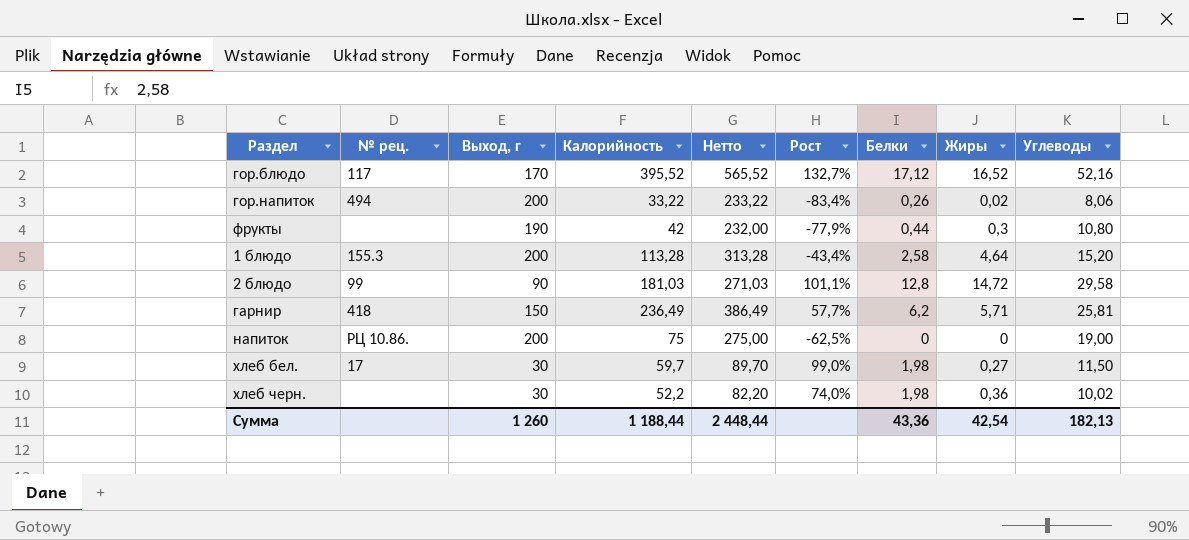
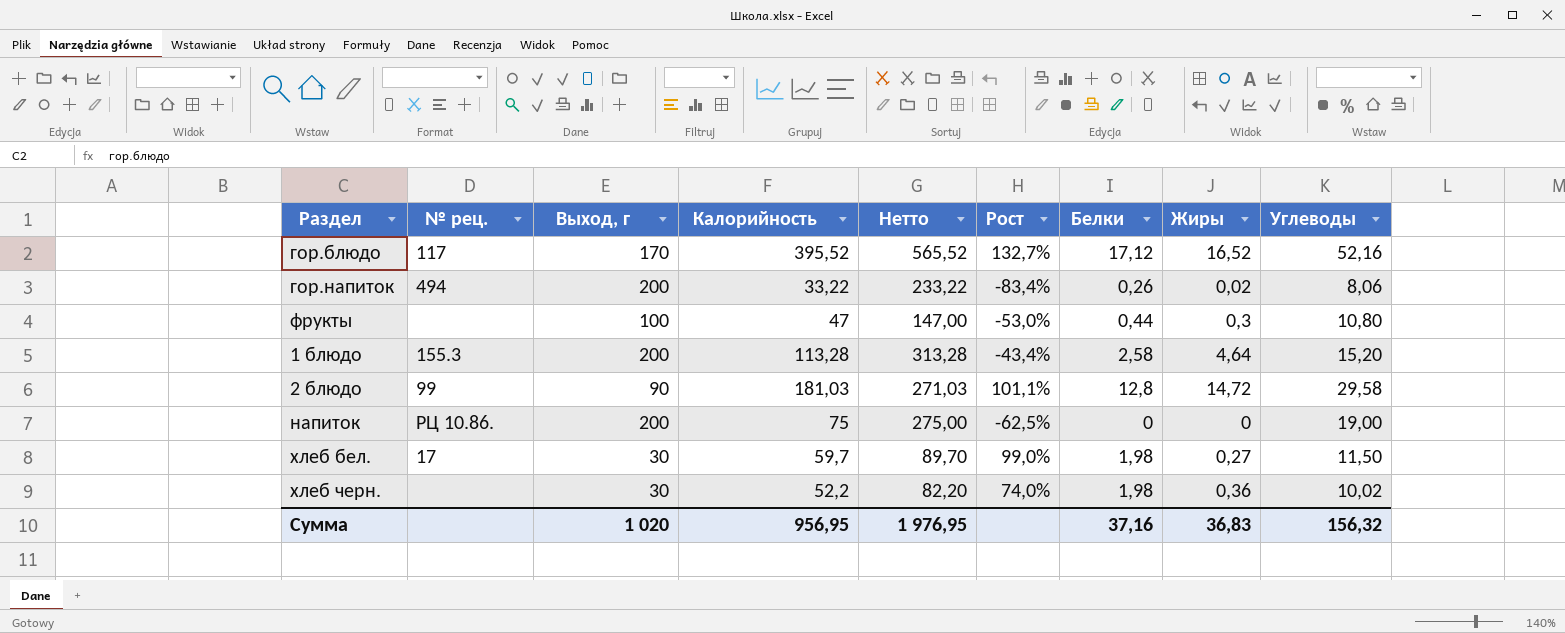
row гарнир: 418 | 150 | 236,49 | 386,49 | 57,7% | 6,2 | 5,71 | 25,81 -> none
фрукты | Выход, г: 190 -> 100
фрукты | Калорийность: 42 -> 47
фрукты | Нетто: 232,00 -> 147,00
фрукты | Рост: -77,9% -> -53,0%
Сумма | Выход, г: 1 260 -> 1 020
Сумма | Калорийность: 1 188,44 -> 956,95
Сумма | Нетто: 2 448,44 -> 1 976,95
Сумма | Белки: 43,36 -> 37,16
Сумма | Жиры: 42,54 -> 36,83
Сумма | Углеводы: 182,13 -> 156,32

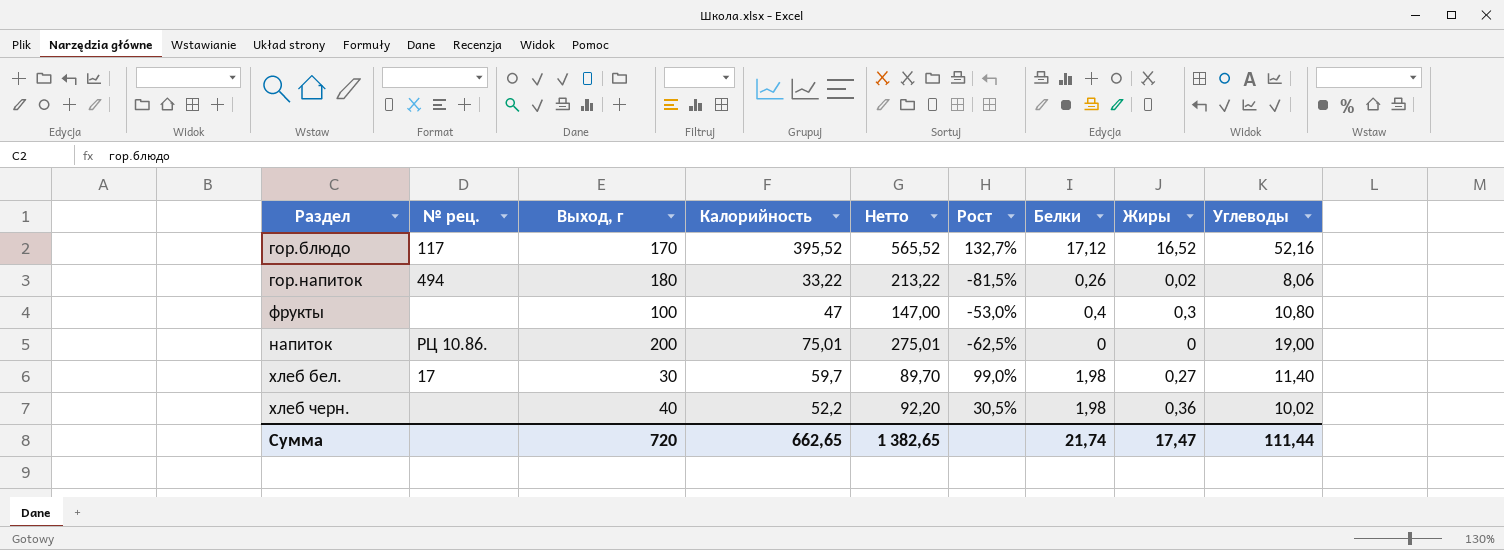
row 1 блюдо: 155.3 | 200 | 113,28 | 313,28 | -43,4% | 2,58 | 4,64 | 15,20 -> none
row 2 блюдо: 99 | 90 | 181,03 | 271,03 | 101,1% | 12,8 | 14,72 | 29,58 -> none
гор.напиток | Выход, г: 200 -> 180
гор.напиток | Нетто: 233,22 -> 213,22
гор.напиток | Рост: -83,4% -> -81,5%
фрукты | Белки: 0,44 -> 0,4
напиток | Калорийность: 75 -> 75,01
напиток | Нетто: 275,00 -> 275,01
хлеб бел. | Углеводы: 11,50 -> 11,40
хлеб черн. | Выход, г: 30 -> 40
хлеб черн. | Нетто: 82,20 -> 92,20
хлеб черн. | Рост: 74,0% -> 30,5%
Сумма | Выход, г: 1 020 -> 720
Сумма | Калорийность: 956,95 -> 662,65
Сумма | Нетто: 1 976,95 -> 1 382,65
Сумма | Белки: 37,16 -> 21,74
Сумма | Жиры: 36,83 -> 17,47
Сумма | Углеводы: 156,32 -> 111,44

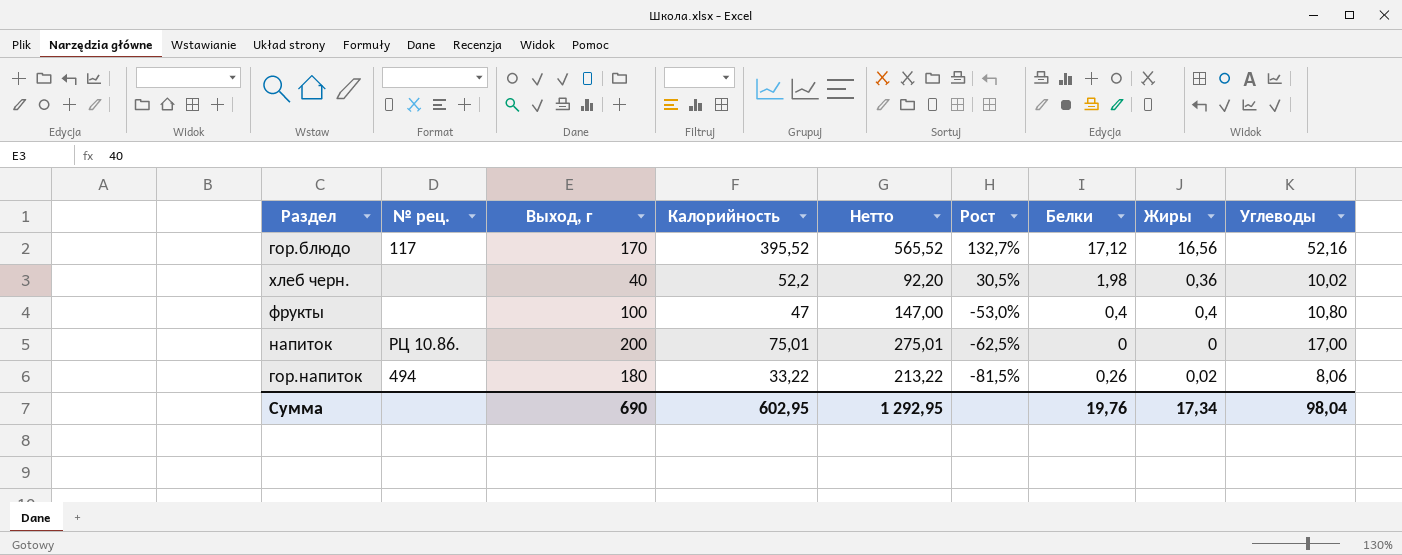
row order: none -> Рост descending
row хлеб бел.: 17 | 30 | 59,7 | 89,70 | 99,0% | 1,98 | 0,27 | 11,40 -> none
гор.блюдо | Жиры: 16,52 -> 16,56
фрукты | Жиры: 0,3 -> 0,4
напиток | Углеводы: 19,00 -> 17,00
Сумма | Выход, г: 720 -> 690
Сумма | Калорийность: 662,65 -> 602,95
Сумма | Нетто: 1 382,65 -> 1 292,95
Сумма | Белки: 21,74 -> 19,76
Сумма | Жиры: 17,47 -> 17,34
Сумма | Углеводы: 111,44 -> 98,04

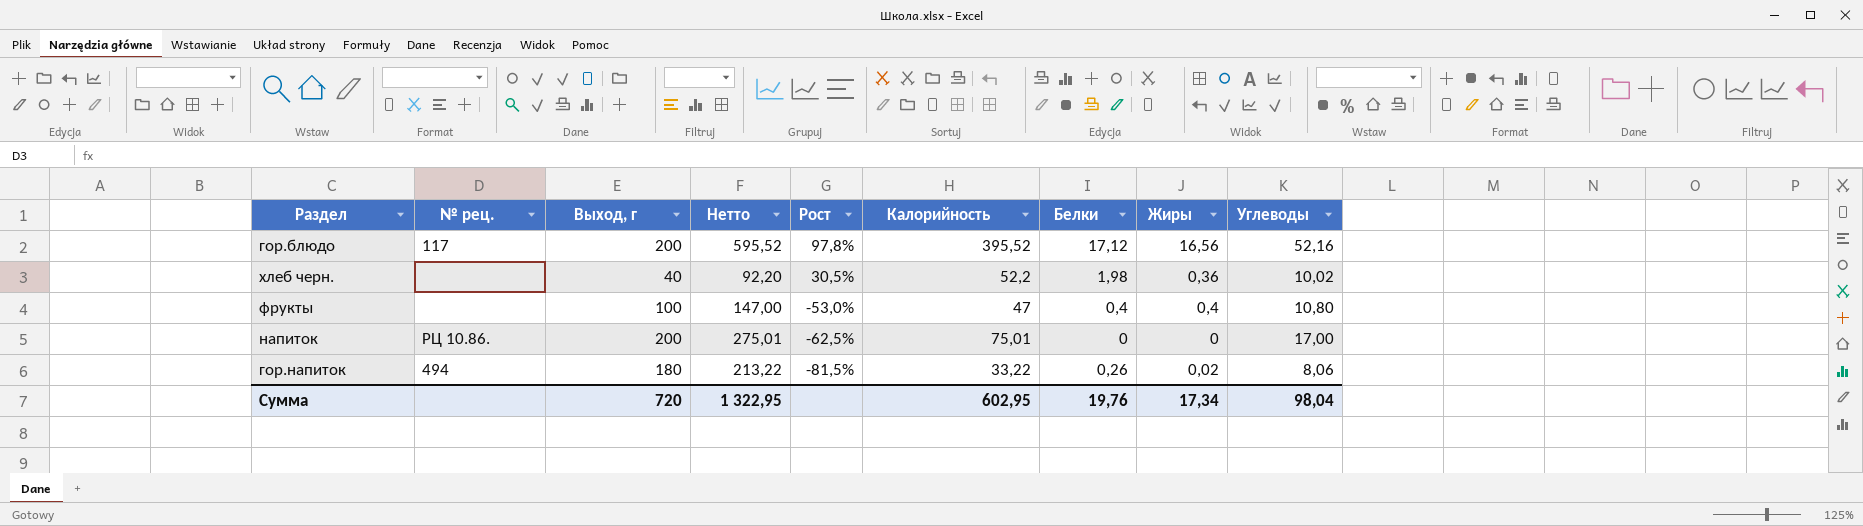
column Калорийность | position: 4 -> 6
гор.блюдо | Выход, г: 170 -> 200
гор.блюдо | Нетто: 565,52 -> 595,52
гор.блюдо | Рост: 132,7% -> 97,8%
Сумма | Выход, г: 690 -> 720
Сумма | Нетто: 1 292,95 -> 1 322,95

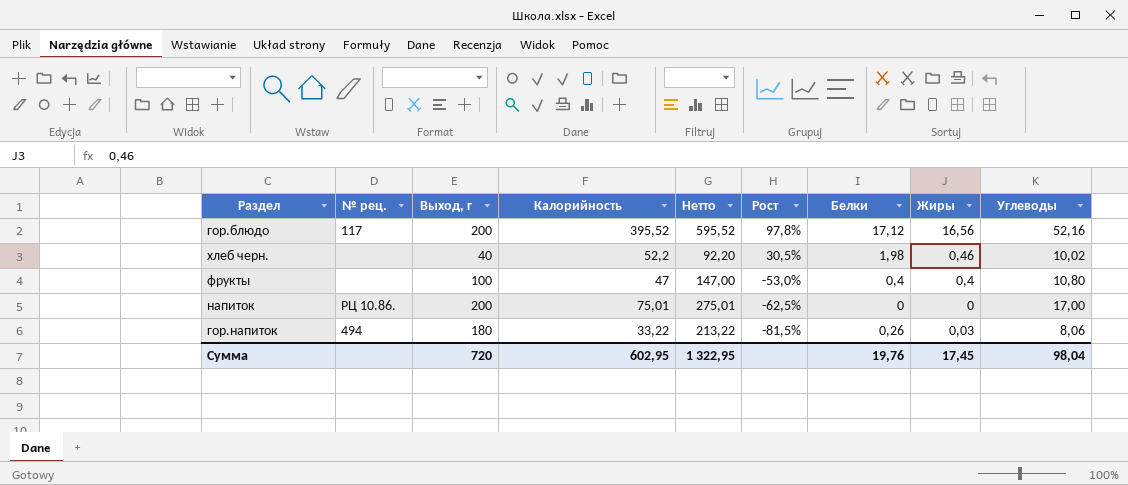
column Калорийность | position: 6 -> 4
хлеб черн. | Жиры: 0,36 -> 0,46
гор.напиток | Жиры: 0,02 -> 0,03
Сумма | Жиры: 17,34 -> 17,45

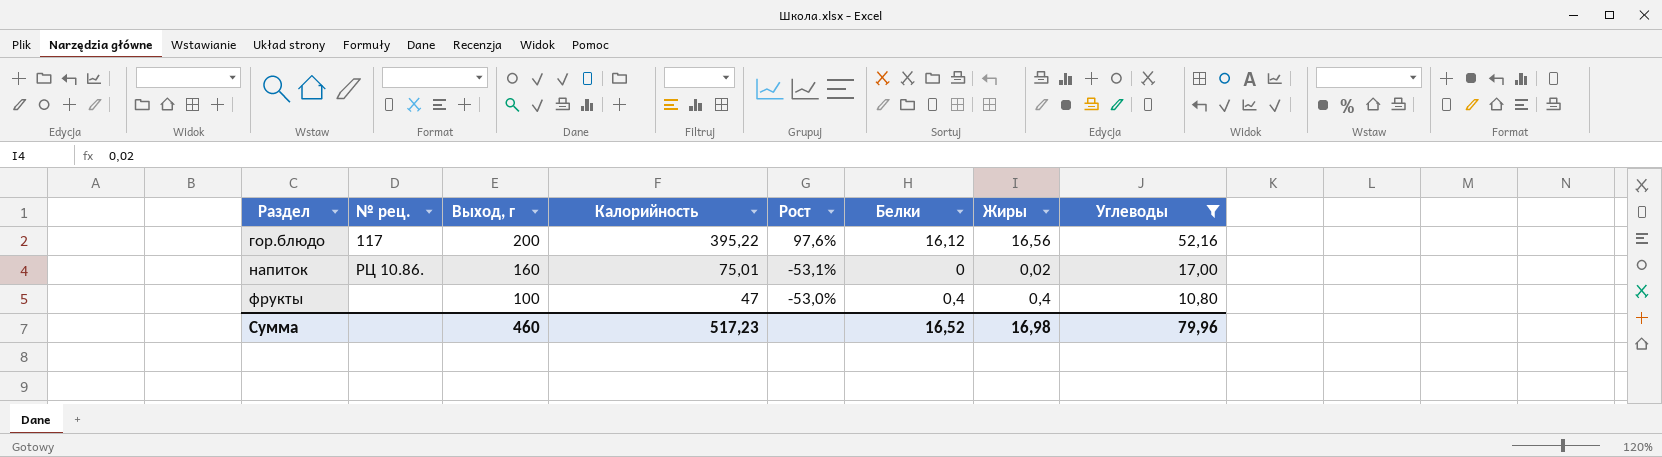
filter: none -> Углеводы >= 10,80
row order: Рост descending -> Раздел ascending
column Нетто | formula: [Выход, г] + [Калорийность] -> none
гор.блюдо | Калорийность: 395,52 -> 395,22
гор.блюдо | Рост: 97,8% -> 97,6%
гор.блюдо | Белки: 17,12 -> 16,12
напиток | Выход, г: 200 -> 160
напиток | Рост: -62,5% -> -53,1%
напиток | Жиры: 0 -> 0,02
Сумма | Выход, г: 720 -> 460
Сумма | Калорийность: 602,95 -> 517,23
Сумма | Белки: 19,76 -> 16,52
Сумма | Жиры: 17,45 -> 16,98
Сумма | Углеводы: 98,04 -> 79,96

